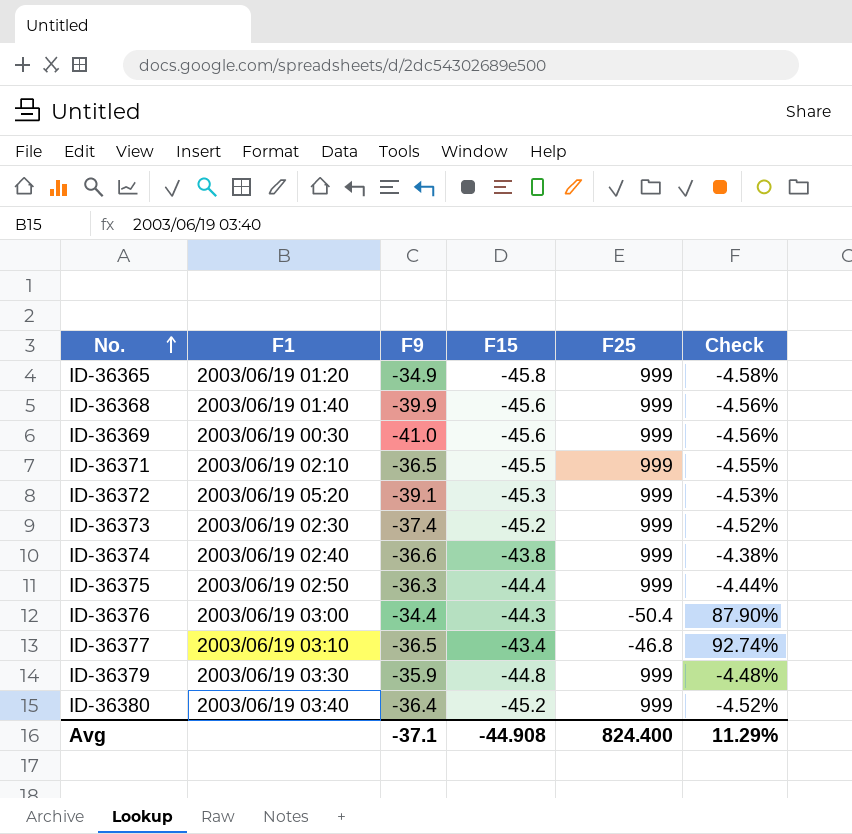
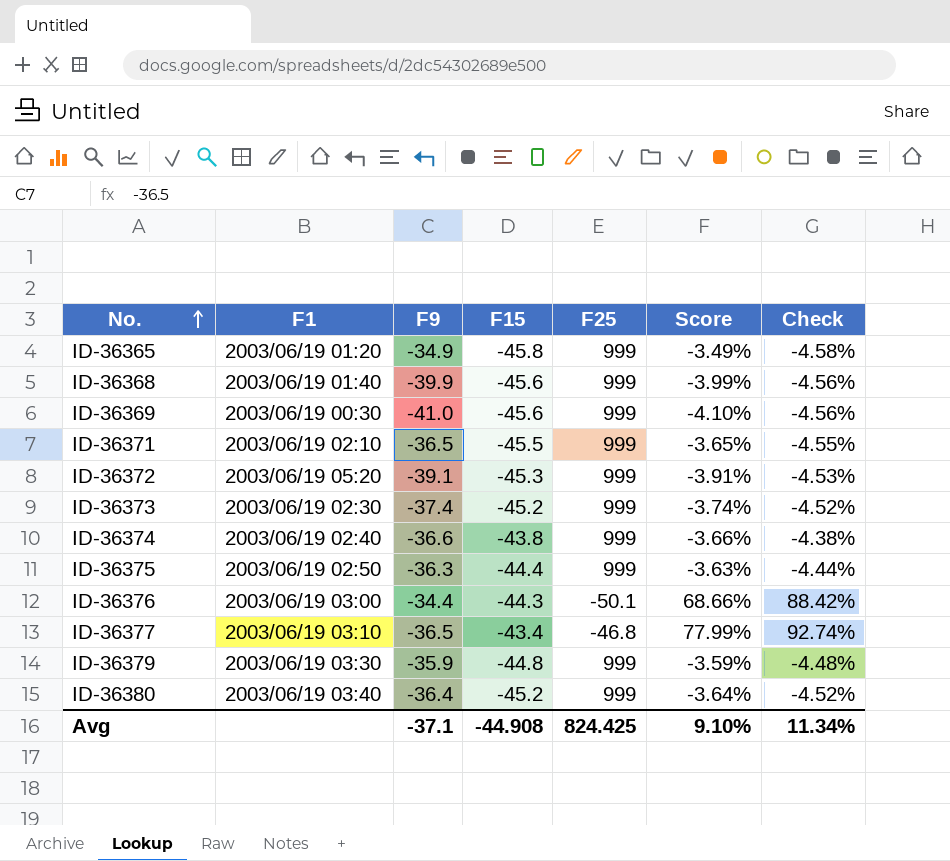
column Score | formula: none -> [F9] / [F25]
ID-36376 | F25: -50.4 -> -50.1
ID-36376 | Check: 87.90% -> 88.42%
Avg | F25: 824.400 -> 824.425
Avg | Check: 11.29% -> 11.34%

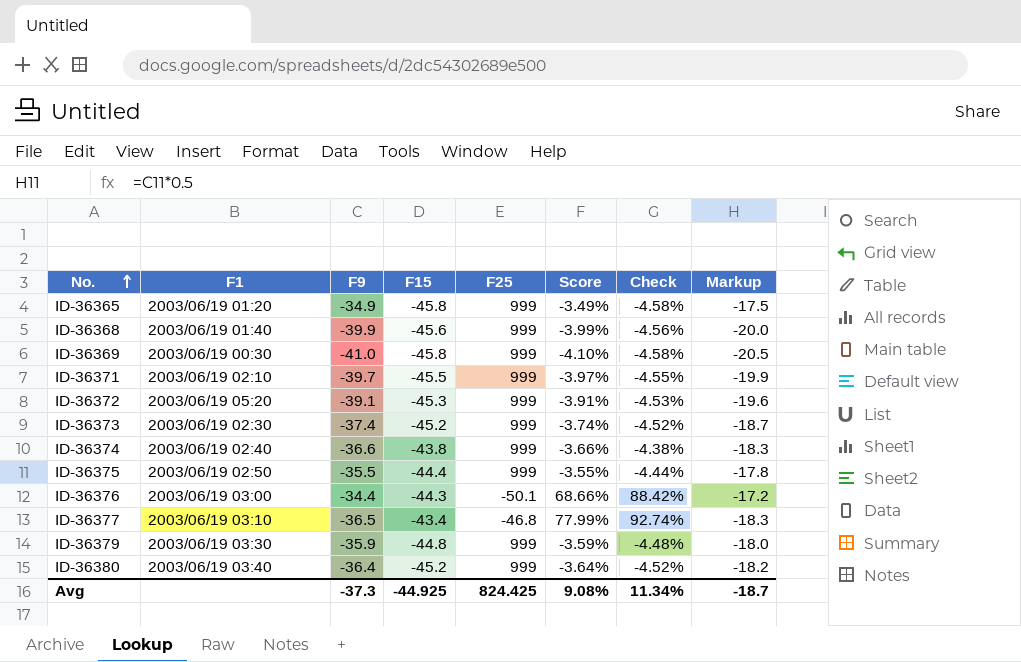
column Markup | formula: none -> [F9] * 0.5
ID-36369 | F15: -45.6 -> -45.8
ID-36369 | Check: -4.56% -> -4.58%
ID-36371 | F9: -36.5 -> -39.7
ID-36371 | Score: -3.65% -> -3.97%
ID-36375 | F9: -36.3 -> -35.5
ID-36375 | Score: -3.63% -> -3.55%
Avg | F9: -37.1 -> -37.3
Avg | F15: -44.908 -> -44.925
Avg | Score: 9.10% -> 9.08%

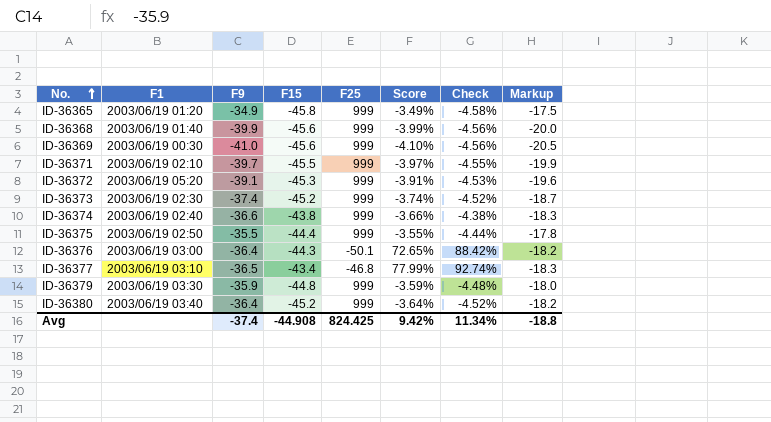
ID-36369 | F15: -45.8 -> -45.6
ID-36369 | Check: -4.58% -> -4.56%
ID-36376 | F9: -34.4 -> -36.4
ID-36376 | Score: 68.66% -> 72.65%
ID-36376 | Markup: -17.2 -> -18.2
Avg | F9: -37.3 -> -37.4
Avg | F15: -44.925 -> -44.908
Avg | Score: 9.08% -> 9.42%
Avg | Markup: -18.7 -> -18.8

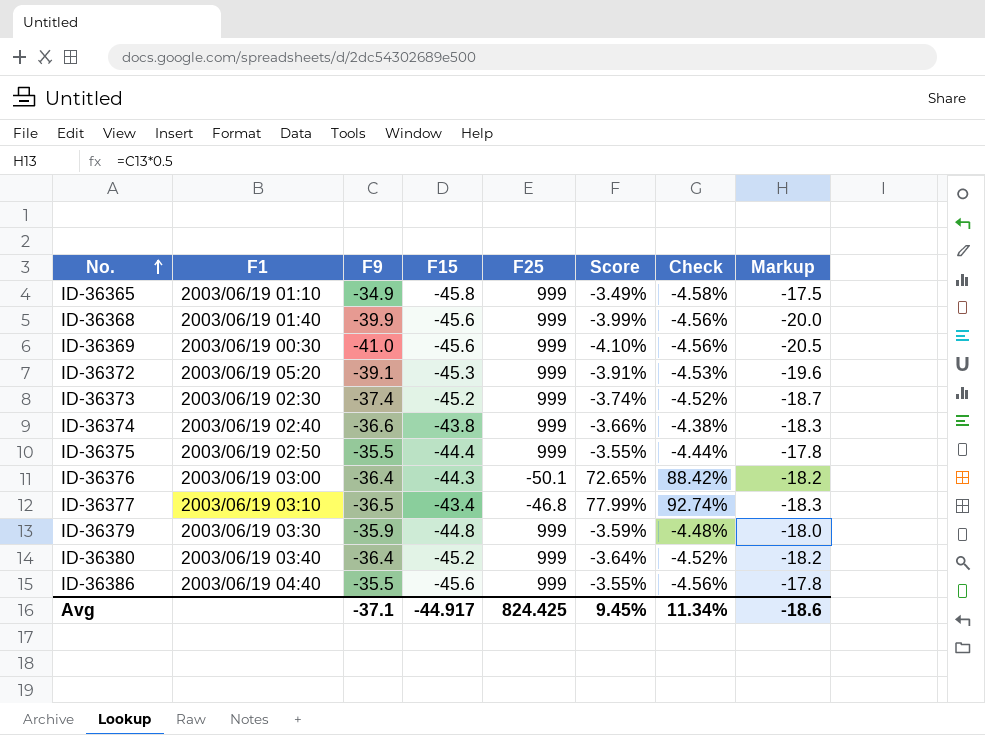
row ID-36371: 2003/06/19 02:10 | -39.7 | -45.5 | 999 | -3.97% | -4.55% | -19.9 -> none
ID-36365 | F1: 2003/06/19 01:20 -> 2003/06/19 01:10
row ID-36386: none -> 2003/06/19 04:40 | -35.5 | -45.6 | 999 | -3.55% | -4.56% | -17.8
Avg | F9: -37.4 -> -37.1
Avg | F15: -44.908 -> -44.917
Avg | Score: 9.42% -> 9.45%
Avg | Markup: -18.8 -> -18.6

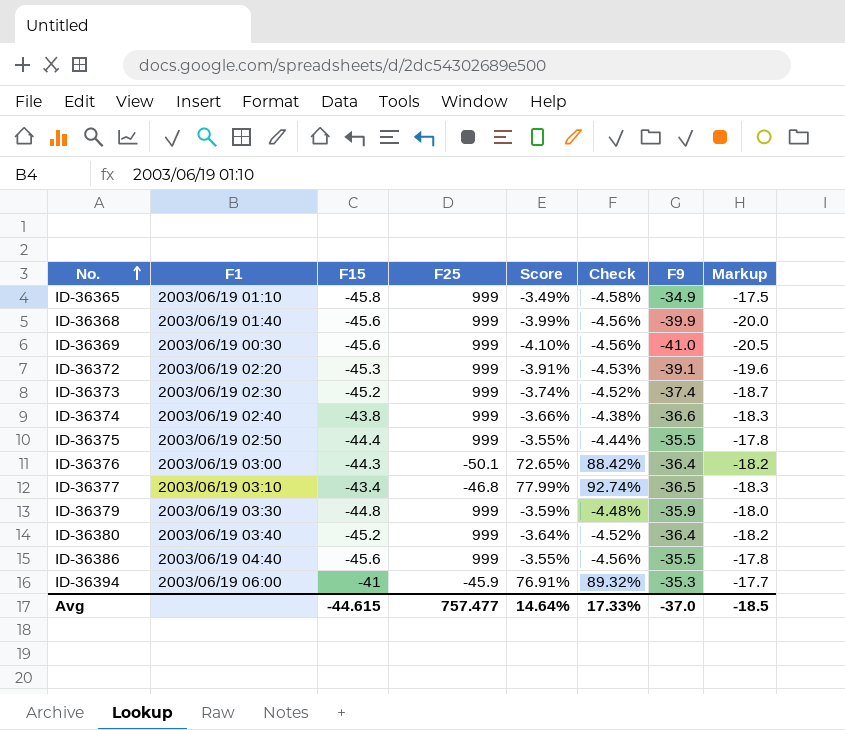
column F9 | position: 3 -> 7
ID-36372 | F1: 2003/06/19 05:20 -> 2003/06/19 02:20
row ID-36394: none -> 2003/06/19 06:00 | -41 | -45.9 | 76.91% | 89.32% | -35.3 | -17.7
Avg | F15: -44.917 -> -44.615
Avg | F25: 824.425 -> 757.477
Avg | Score: 9.45% -> 14.64%
Avg | Check: 11.34% -> 17.33%
Avg | F9: -37.1 -> -37.0
Avg | Markup: -18.6 -> -18.5

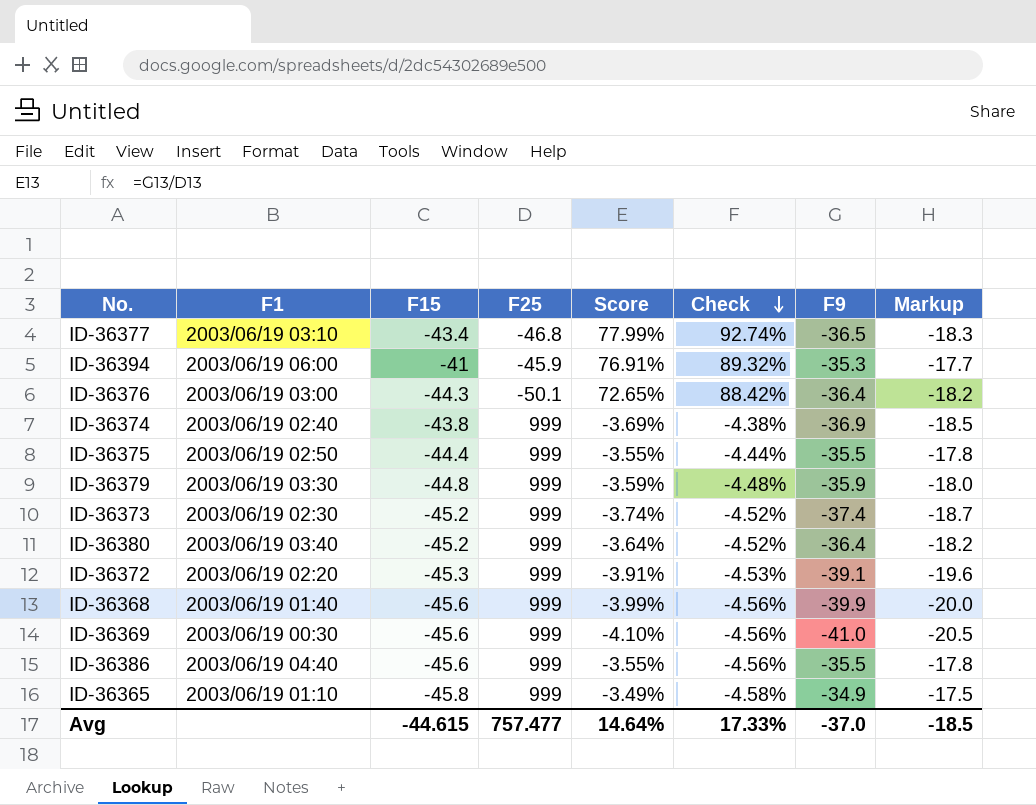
row order: No. ascending -> Check descending
ID-36374 | Score: -3.66% -> -3.69%
ID-36374 | F9: -36.6 -> -36.9
ID-36374 | Markup: -18.3 -> -18.5

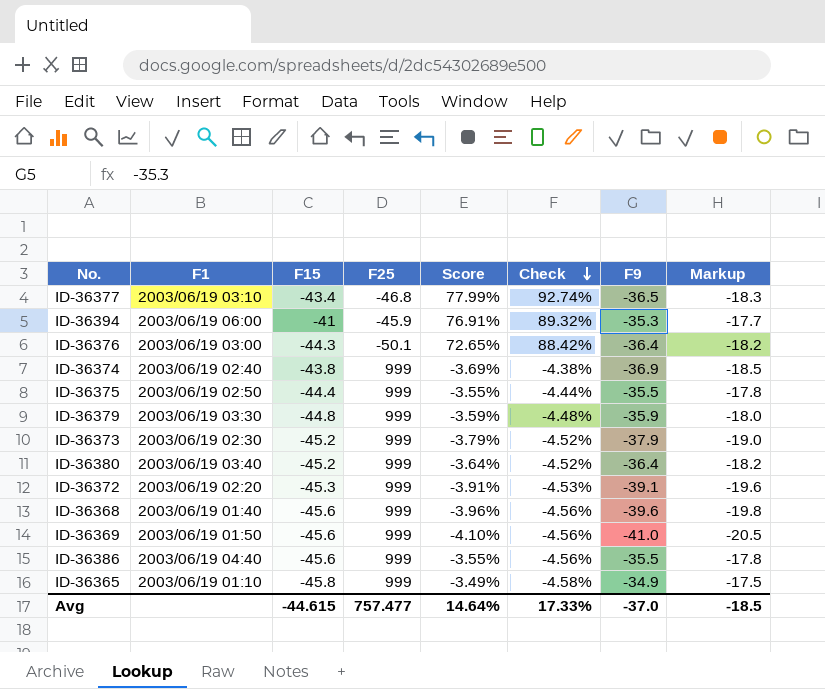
ID-36373 | Score: -3.74% -> -3.79%
ID-36373 | F9: -37.4 -> -37.9
ID-36373 | Markup: -18.7 -> -19.0
ID-36368 | Score: -3.99% -> -3.96%
ID-36368 | F9: -39.9 -> -39.6
ID-36368 | Markup: -20.0 -> -19.8
ID-36369 | F1: 2003/06/19 00:30 -> 2003/06/19 01:50

